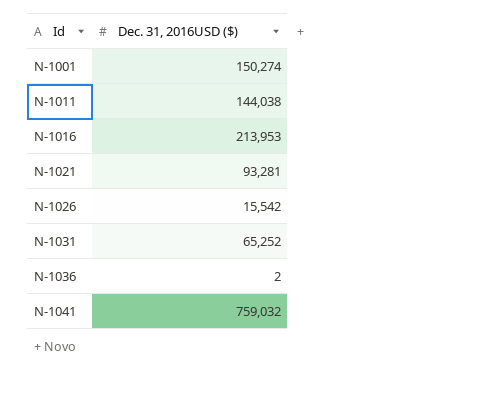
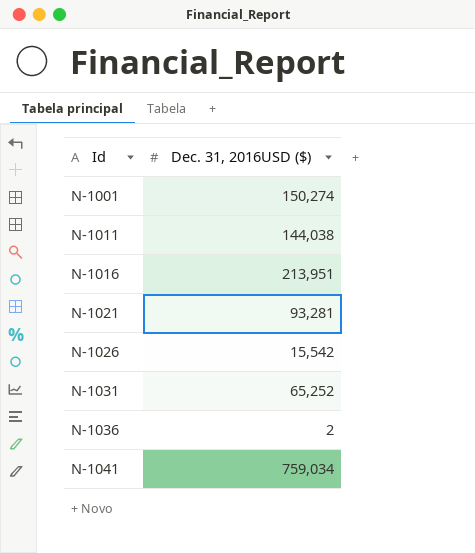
N-1016 | Dec. 31, 2016USD ($): 213,953 -> 213,951
N-1041 | Dec. 31, 2016USD ($): 759,032 -> 759,034

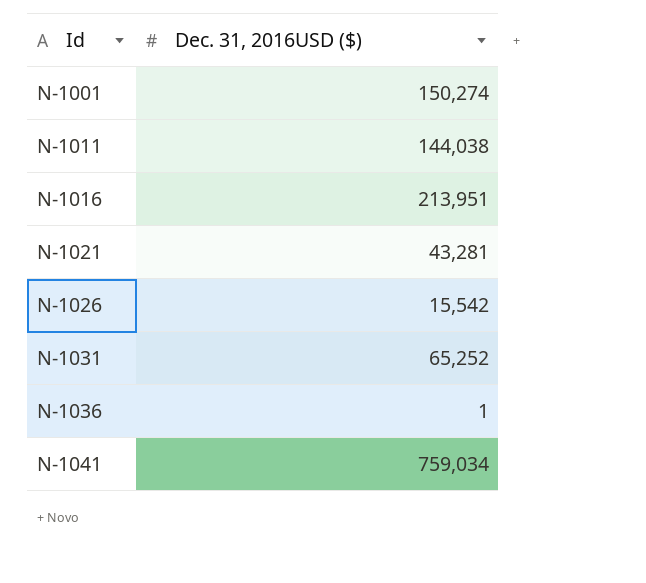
N-1021 | Dec. 31, 2016USD ($): 93,281 -> 43,281
N-1036 | Dec. 31, 2016USD ($): 2 -> 1

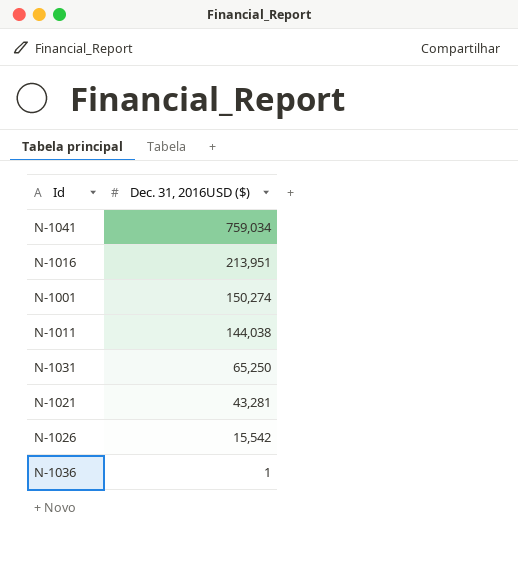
row order: Id ascending -> Dec. 31, 2016USD ($) descending
N-1031 | Dec. 31, 2016USD ($): 65,252 -> 65,250

